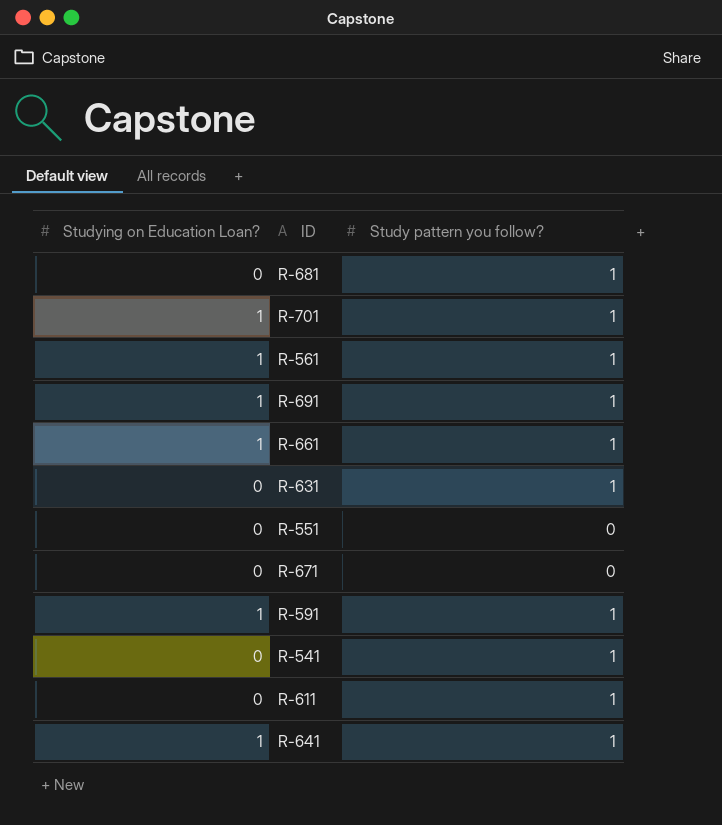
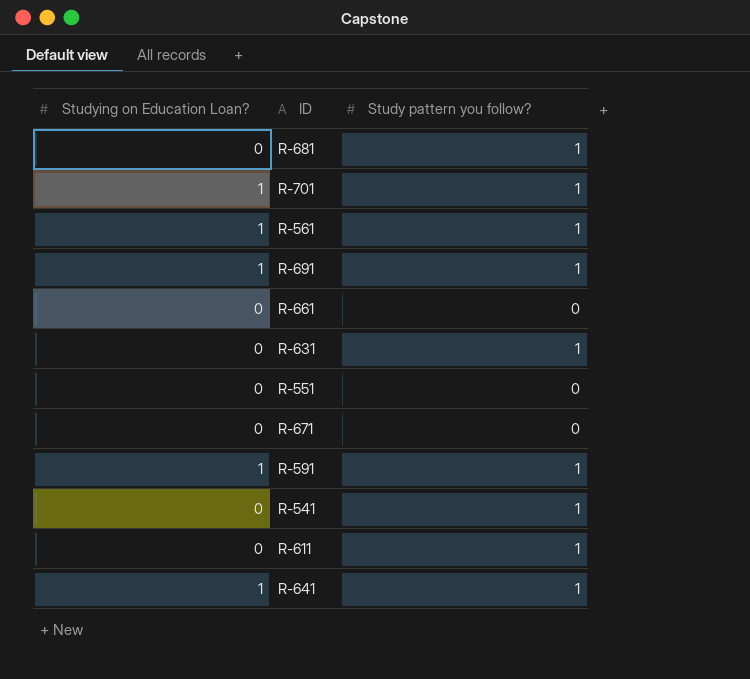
R-661 | Studying on Education Loan?: 1 -> 0
R-661 | Study pattern you follow?: 1 -> 0

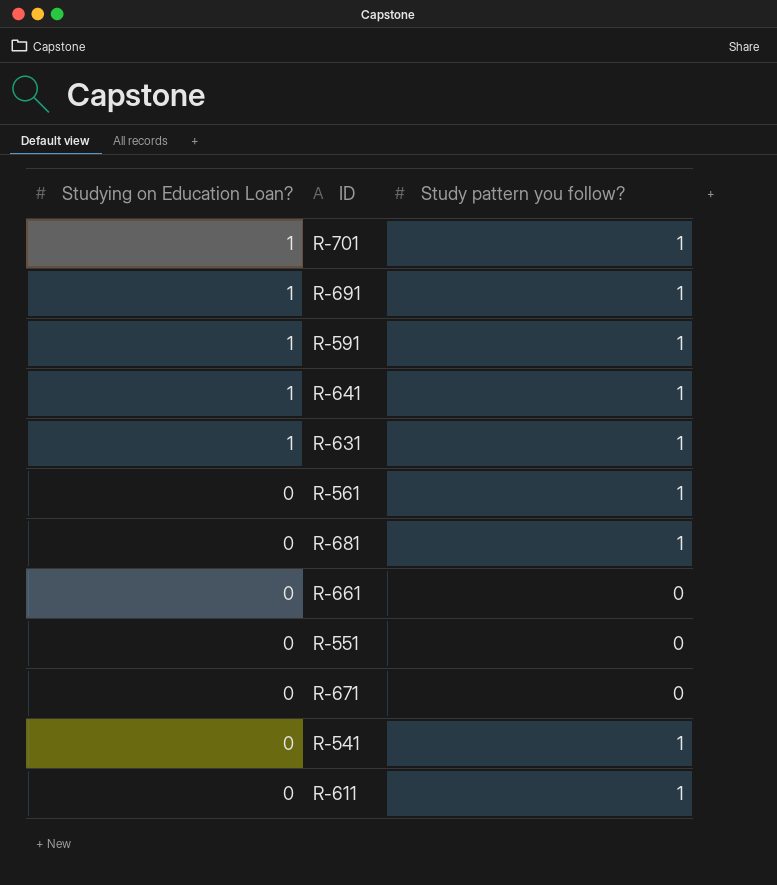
row order: none -> Studying on Education Loan? descending
R-631 | Studying on Education Loan?: 0 -> 1
R-561 | Studying on Education Loan?: 1 -> 0

